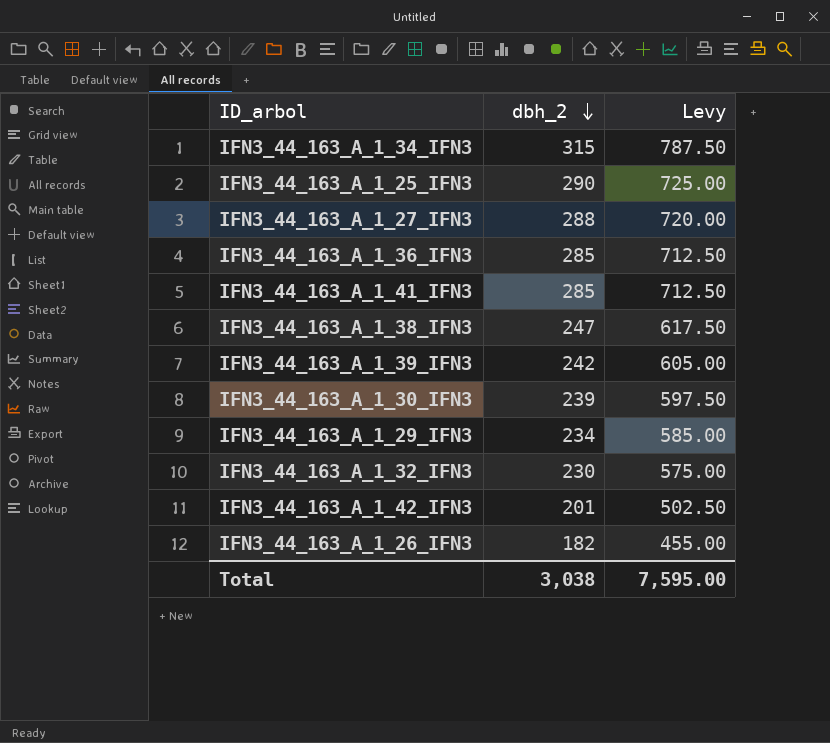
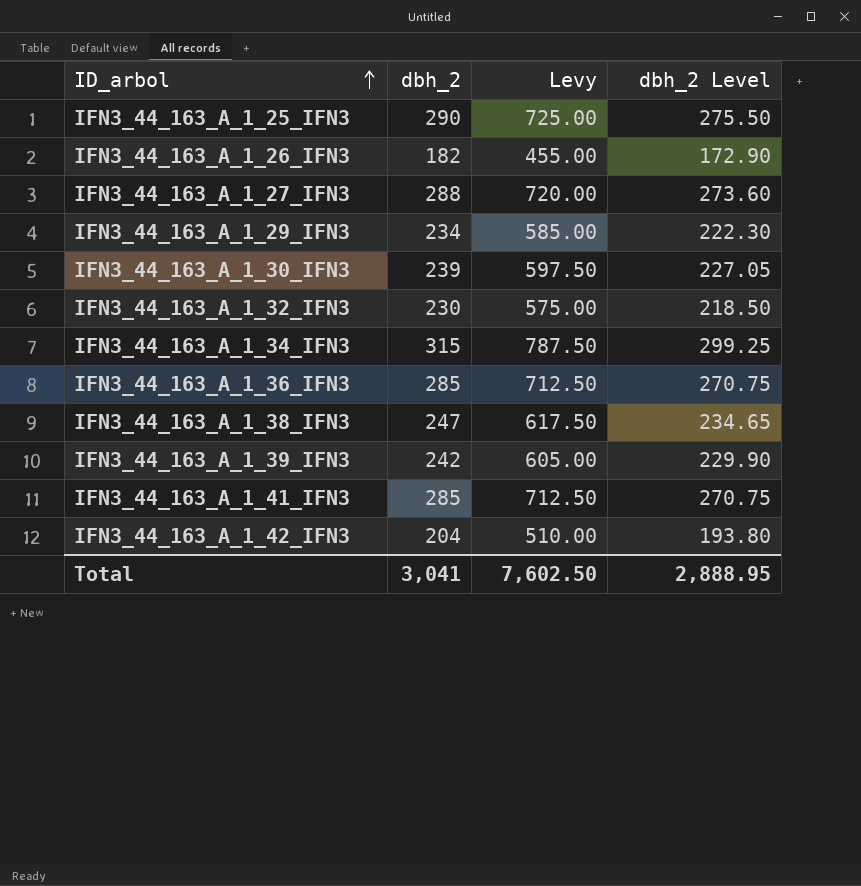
row order: dbh_2 descending -> ID_arbol ascending
column dbh_2 Level | formula: none -> [dbh_2] * 0.95
IFN3_44_163_A_1_42_IFN3 | dbh_2: 201 -> 204
IFN3_44_163_A_1_42_IFN3 | Levy: 502.50 -> 510.00
Total | dbh_2: 3,038 -> 3,041
Total | Levy: 7,595.00 -> 7,602.50

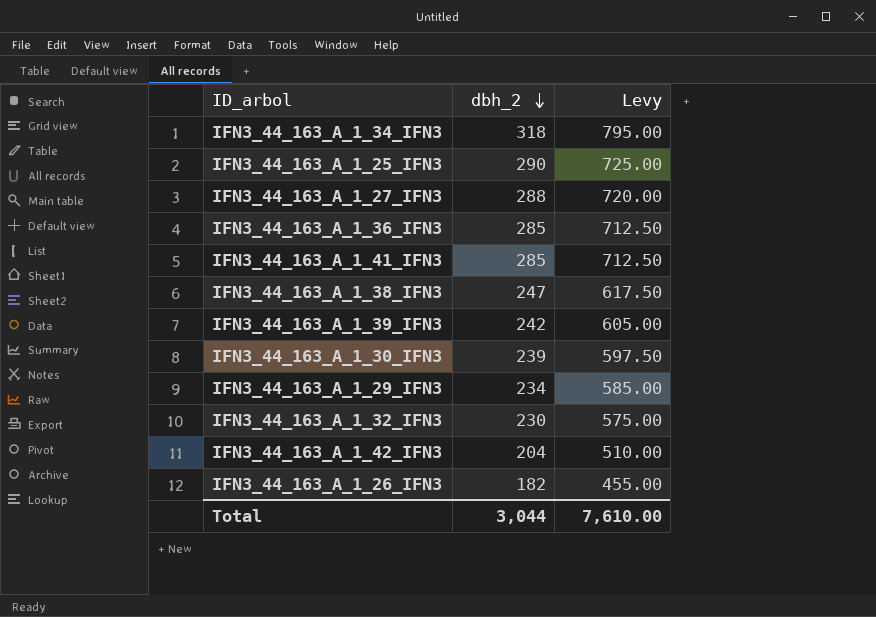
row order: ID_arbol ascending -> dbh_2 descending
column dbh_2 Level | formula: [dbh_2] * 0.95 -> none
IFN3_44_163_A_1_34_IFN3 | dbh_2: 315 -> 318
IFN3_44_163_A_1_34_IFN3 | Levy: 787.50 -> 795.00
Total | dbh_2: 3,041 -> 3,044
Total | Levy: 7,602.50 -> 7,610.00

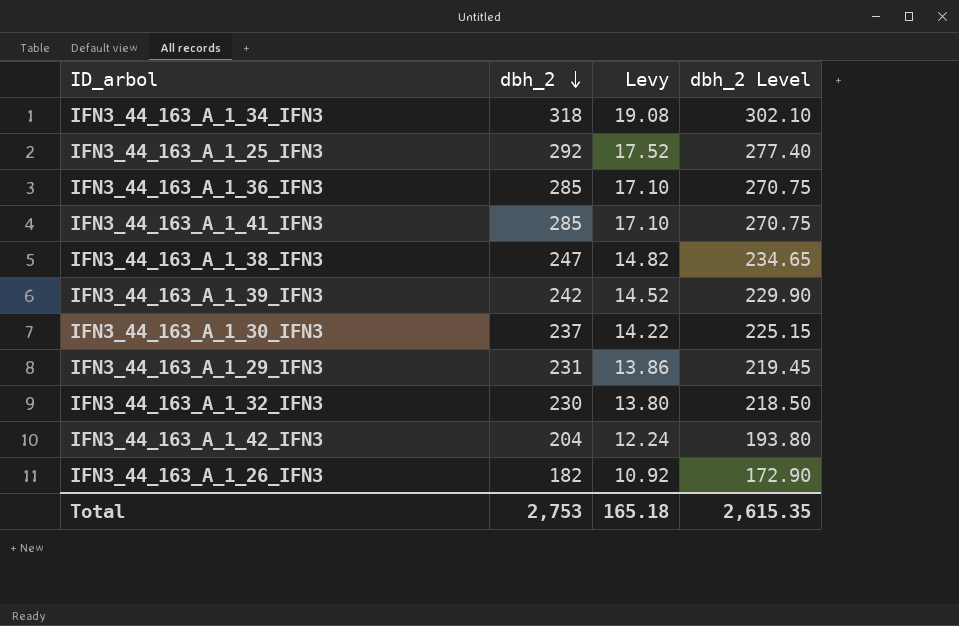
column Levy | formula: [dbh_2] * 2.5 -> [dbh_2] * 0.06
column dbh_2 Level | formula: none -> [dbh_2] * 0.95
row IFN3_44_163_A_1_27_IFN3: 288 | 720.00 -> none
IFN3_44_163_A_1_25_IFN3 | dbh_2: 290 -> 292
IFN3_44_163_A_1_30_IFN3 | dbh_2: 239 -> 237
IFN3_44_163_A_1_29_IFN3 | dbh_2: 234 -> 231
Total | dbh_2: 3,044 -> 2,753
Total | Levy: 7,610.00 -> 165.18

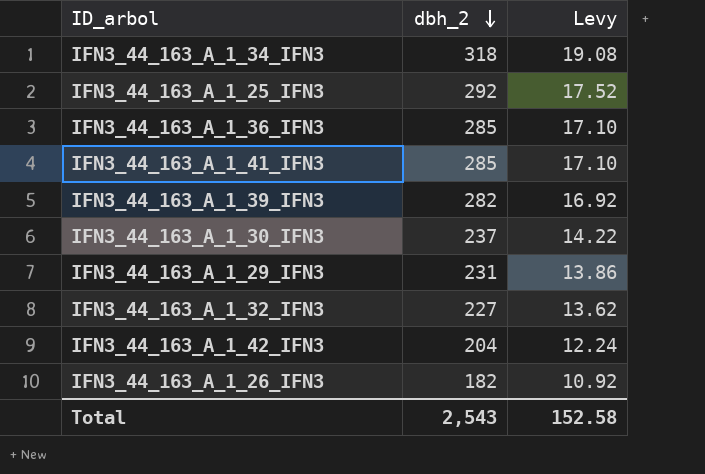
column dbh_2 Level | formula: [dbh_2] * 0.95 -> none
row IFN3_44_163_A_1_38_IFN3: 247 | 14.82 | 234.65 -> none
IFN3_44_163_A_1_39_IFN3 | dbh_2: 242 -> 282
IFN3_44_163_A_1_39_IFN3 | Levy: 14.52 -> 16.92
IFN3_44_163_A_1_32_IFN3 | dbh_2: 230 -> 227
IFN3_44_163_A_1_32_IFN3 | Levy: 13.80 -> 13.62
Total | dbh_2: 2,753 -> 2,543
Total | Levy: 165.18 -> 152.58

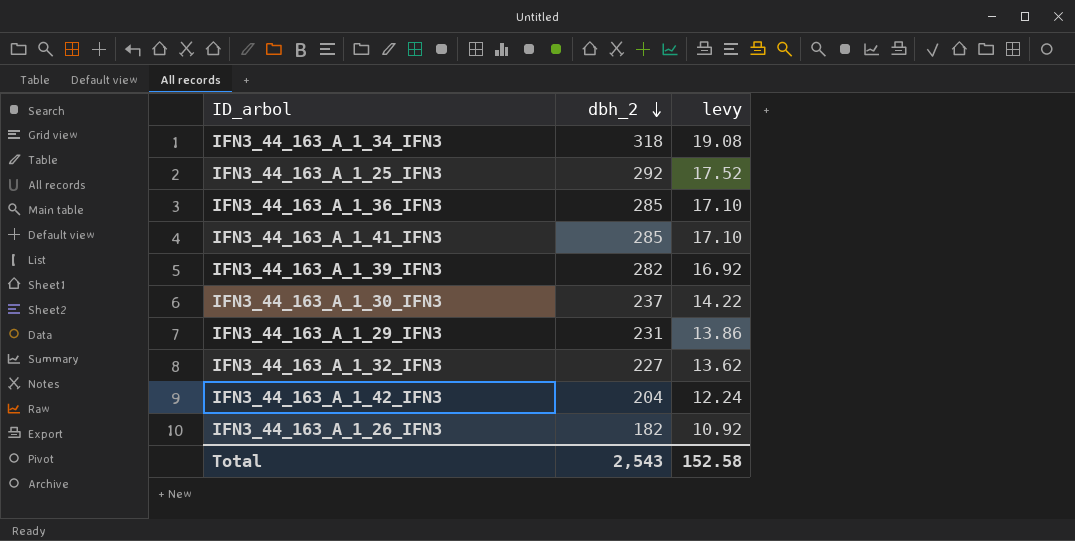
column name: Levy -> levy

